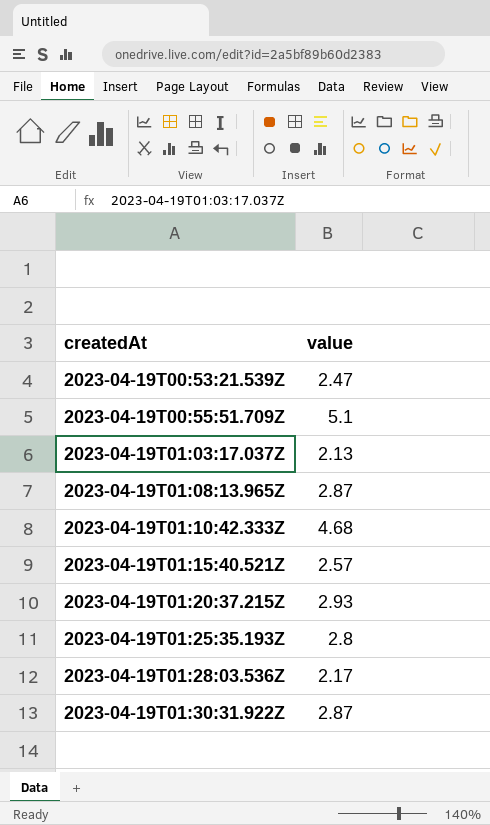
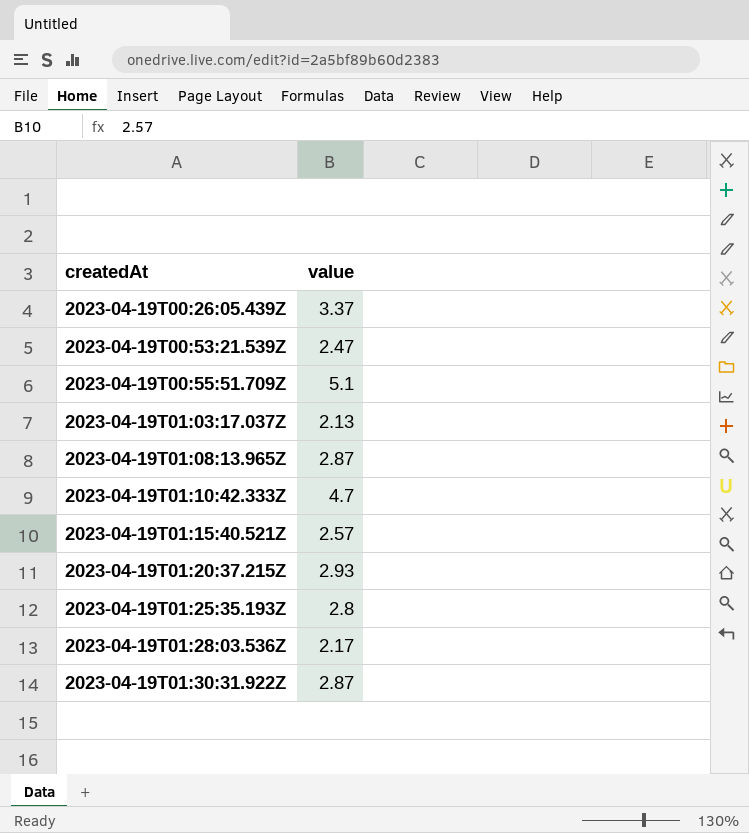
row 2023-04-19T00:26:05.439Z: none -> 3.37
2023-04-19T01:10:42.333Z | value: 4.68 -> 4.7

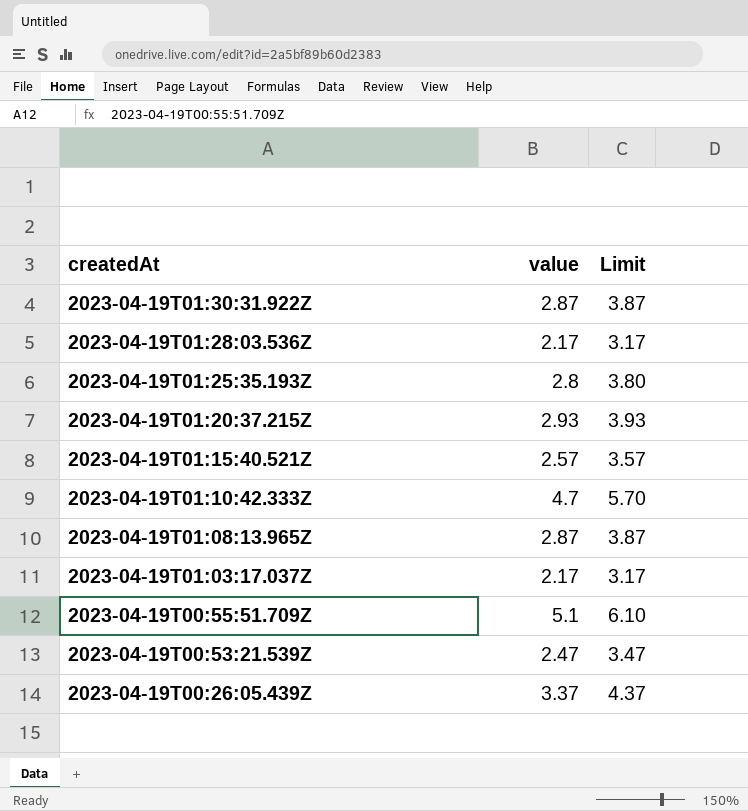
row order: createdAt ascending -> createdAt descending
column Limit | formula: none -> [value] + 1
2023-04-19T01:03:17.037Z | value: 2.13 -> 2.17

